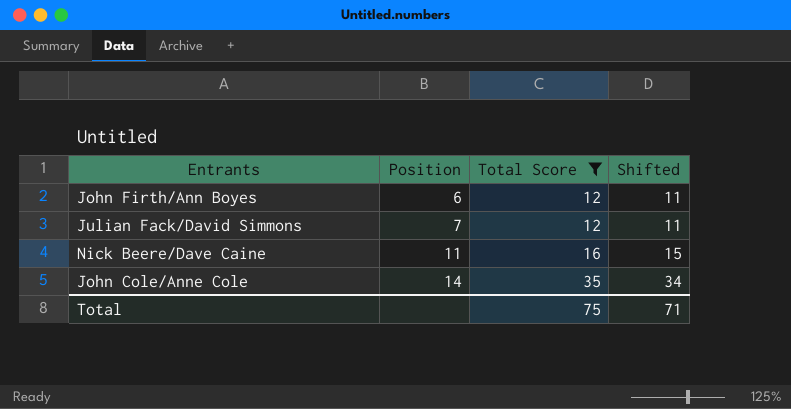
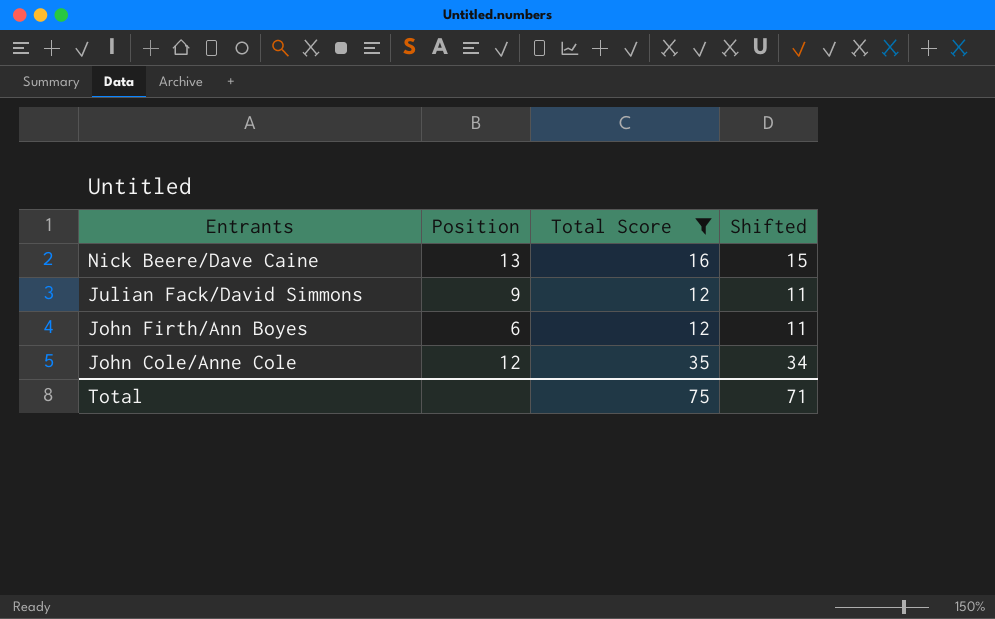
row order: Position ascending -> Entrants descending
Nick Beere/Dave Caine | Position: 11 -> 13
Julian Fack/David Simmons | Position: 7 -> 9
John Cole/Anne Cole | Position: 14 -> 12

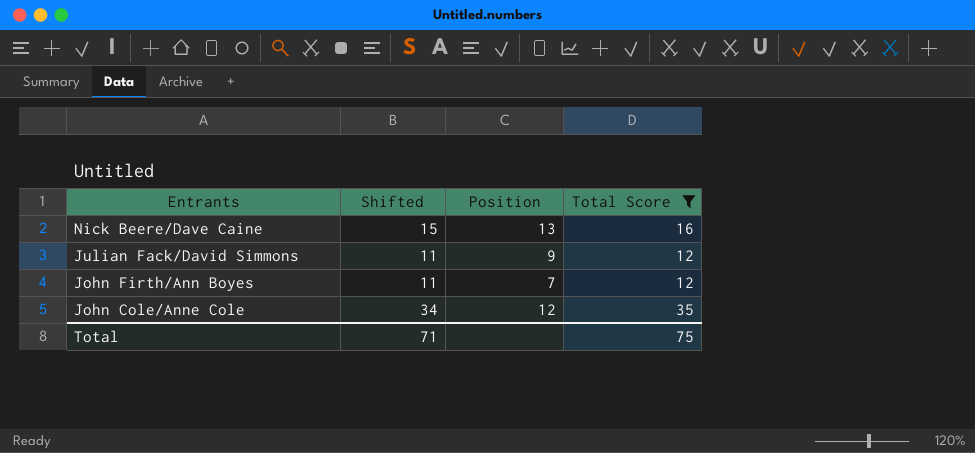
column Shifted | position: 4 -> 2
John Firth/Ann Boyes | Position: 6 -> 7

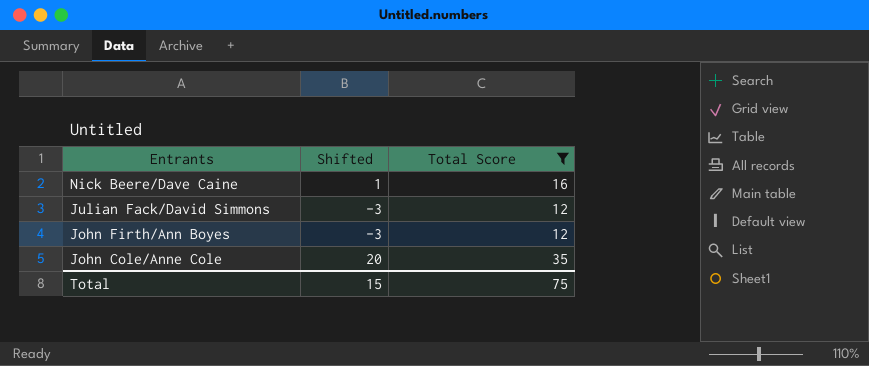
column Position | position: 3 -> none
column Shifted | formula: [Total Score] - 1 -> [Total Score] - 15
Total | Shifted: 71 -> 15

